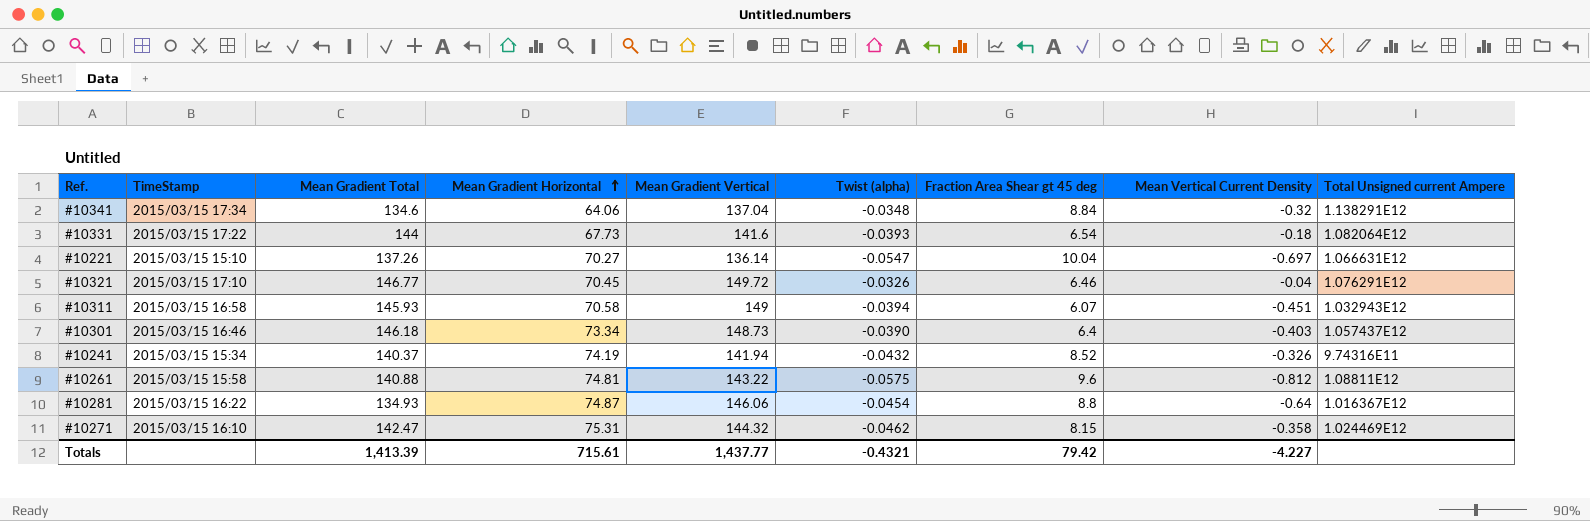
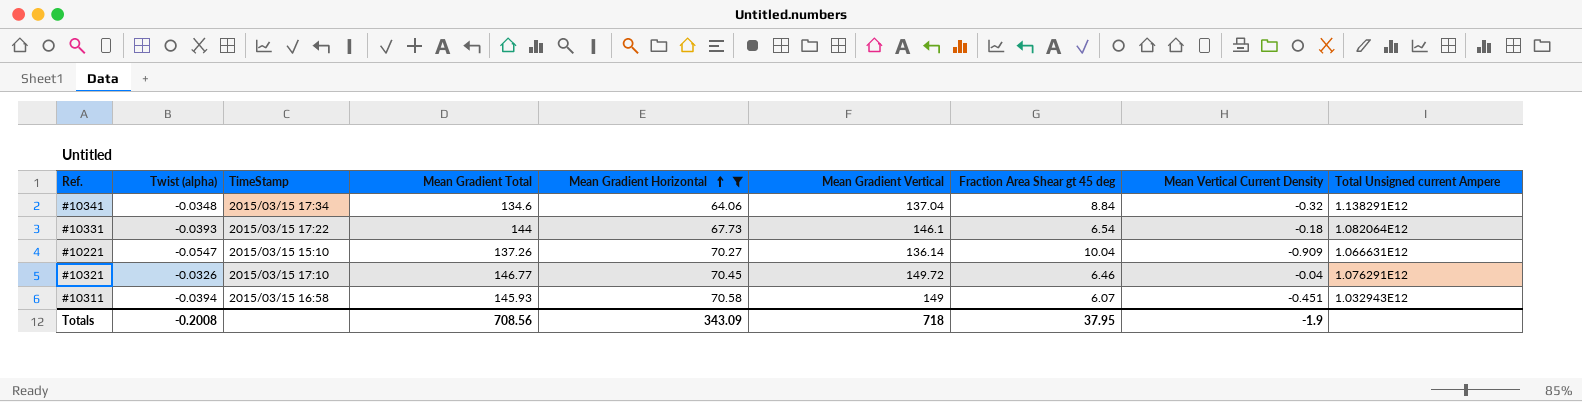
filter: none -> Mean Gradient Horizontal <= 70.58
column Twist (alpha) | position: 6 -> 2
#10331 | Mean Gradient Vertical: 141.6 -> 146.1
#10221 | Mean Vertical Current Density: -0.697 -> -0.909
Totals | Twist (alpha): -0.4321 -> -0.2008
Totals | Mean Gradient Total: 1,413.39 -> 708.56
Totals | Mean Gradient Horizontal: 715.61 -> 343.09
Totals | Mean Gradient Vertical: 1,437.77 -> 718
Totals | Fraction Area Shear gt 45 deg: 79.42 -> 37.95
Totals | Mean Vertical Current Density: -4.227 -> -1.9

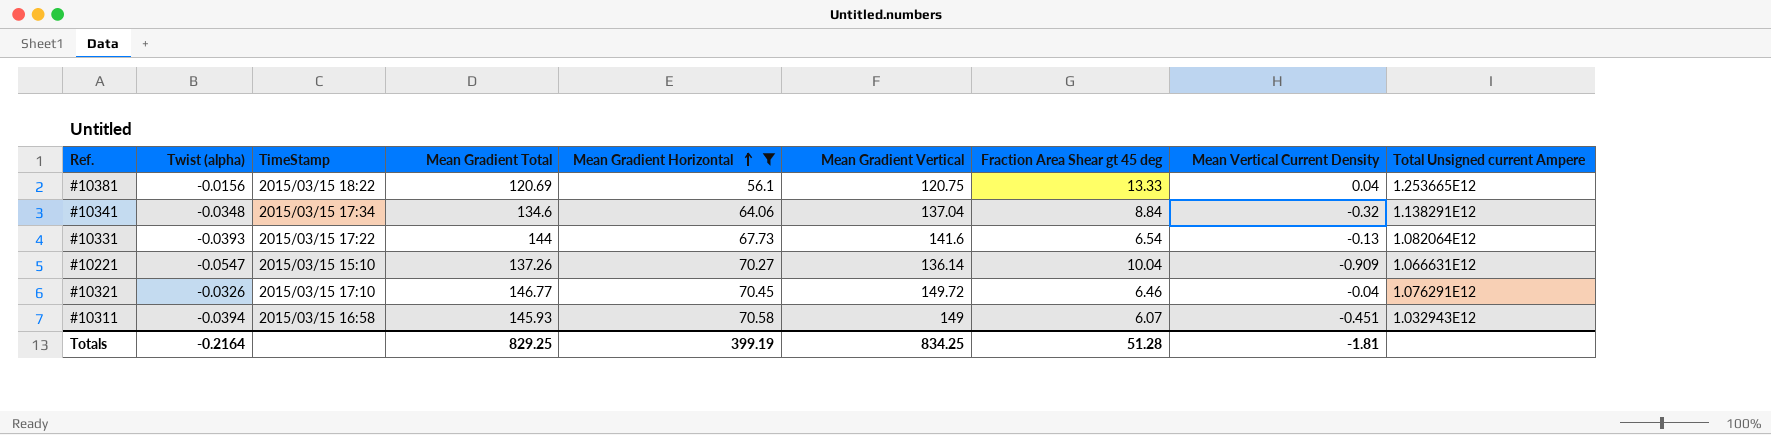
row #10381: none -> -0.0156 | 2015/03/15 18:22 | 120.69 | 56.1 | 120.75 | 13.33 | 0.04 | 1.253665E12
#10331 | Mean Gradient Vertical: 146.1 -> 141.6
#10331 | Mean Vertical Current Density: -0.18 -> -0.13
Totals | Twist (alpha): -0.2008 -> -0.2164
Totals | Mean Gradient Total: 708.56 -> 829.25
Totals | Mean Gradient Horizontal: 343.09 -> 399.19
Totals | Mean Gradient Vertical: 718 -> 834.25
Totals | Fraction Area Shear gt 45 deg: 37.95 -> 51.28
Totals | Mean Vertical Current Density: -1.9 -> -1.81

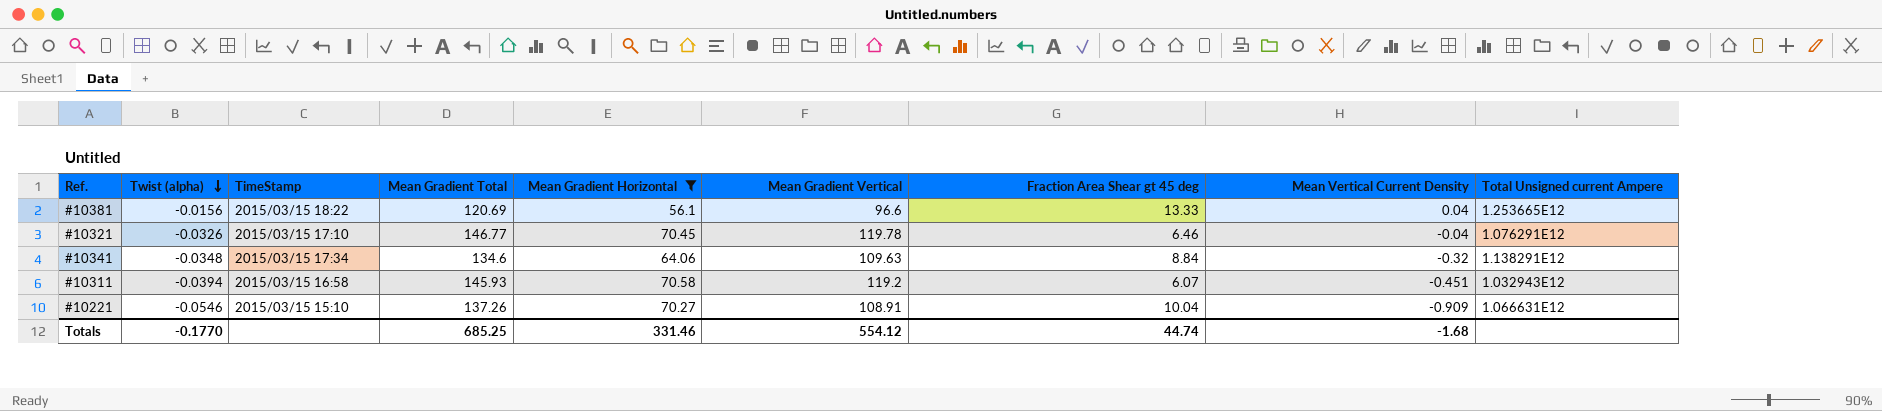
row order: Mean Gradient Horizontal ascending -> Twist (alpha) descending
row #10331: -0.0393 | 2015/03/15 17:22 | 144 | 67.73 | 141.6 | 6.54 | -0.13 | 1.082064E12 -> none
#10381 | Mean Gradient Vertical: 120.75 -> 96.6
#10321 | Mean Gradient Vertical: 149.72 -> 119.78
#10341 | Mean Gradient Vertical: 137.04 -> 109.63
#10311 | Mean Gradient Vertical: 149 -> 119.2
#10221 | Twist (alpha): -0.0547 -> -0.0546
#10221 | Mean Gradient Vertical: 136.14 -> 108.91
Totals | Twist (alpha): -0.2164 -> -0.1770
Totals | Mean Gradient Total: 829.25 -> 685.25
Totals | Mean Gradient Horizontal: 399.19 -> 331.46
Totals | Mean Gradient Vertical: 834.25 -> 554.12
Totals | Fraction Area Shear gt 45 deg: 51.28 -> 44.74
Totals | Mean Vertical Current Density: -1.81 -> -1.68

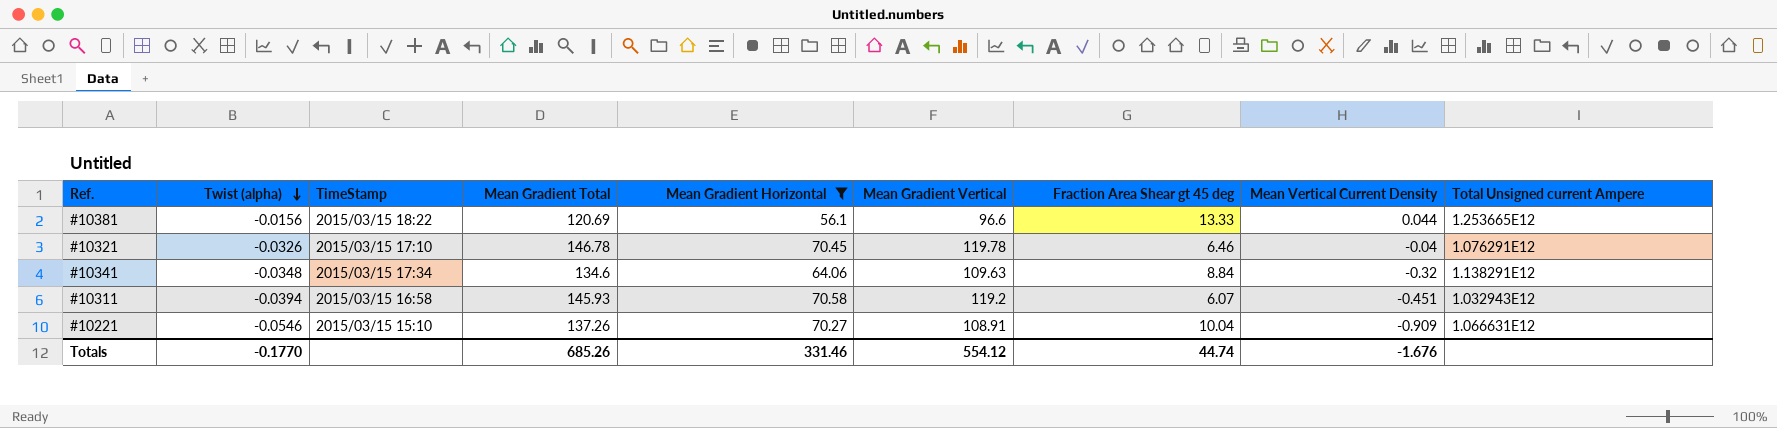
#10381 | Mean Vertical Current Density: 0.04 -> 0.044
#10321 | Mean Gradient Total: 146.77 -> 146.78
Totals | Mean Gradient Total: 685.25 -> 685.26
Totals | Mean Vertical Current Density: -1.68 -> -1.676

